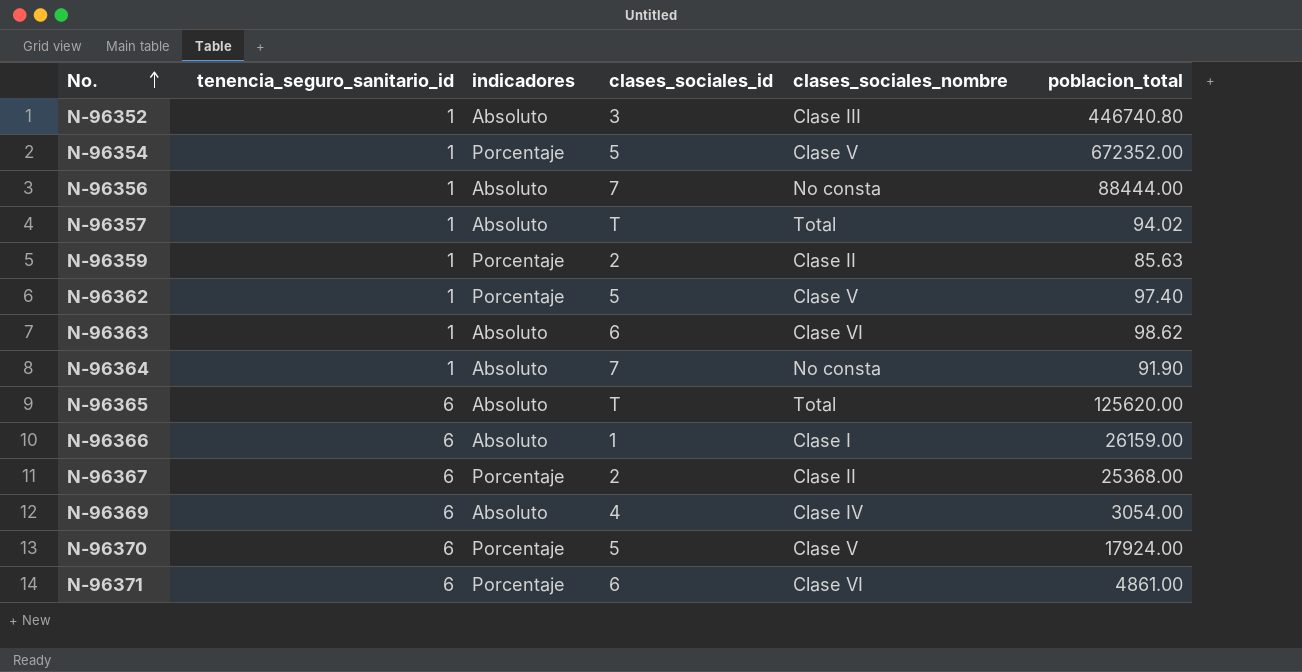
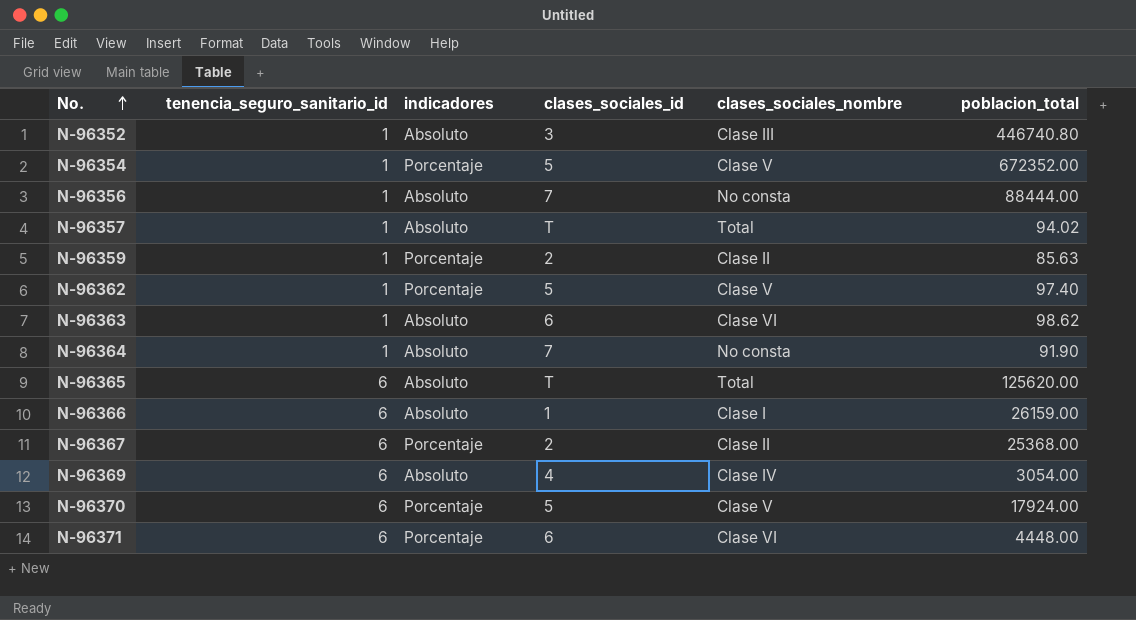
N-96371 | poblacion_total: 4861.00 -> 4448.00

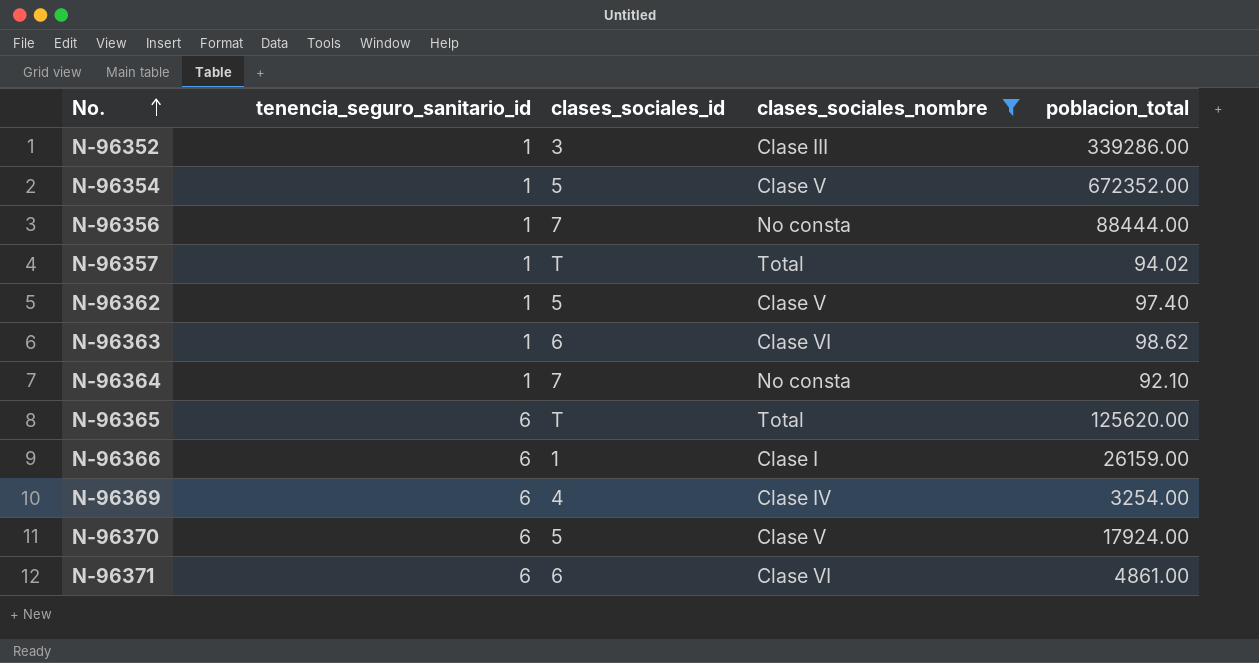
filter: none -> clases_sociales_nombre != Clase II
column indicadores | position: 3 -> none
N-96352 | poblacion_total: 446740.80 -> 339286.00
N-96364 | poblacion_total: 91.90 -> 92.10
N-96369 | poblacion_total: 3054.00 -> 3254.00
N-96371 | poblacion_total: 4448.00 -> 4861.00

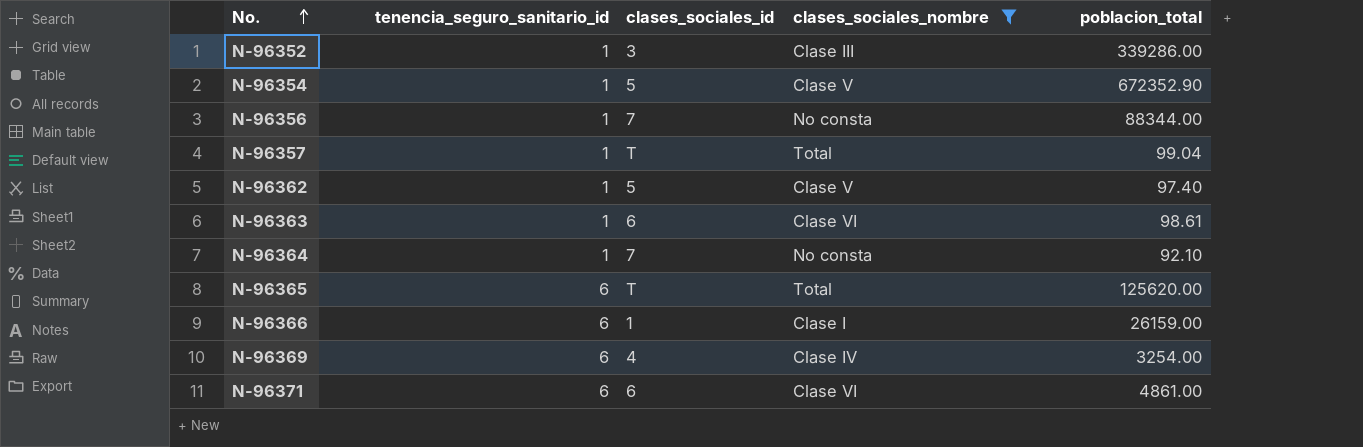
row N-96370: 6 | 5 | Clase V | 17924.00 -> none
N-96354 | poblacion_total: 672352.00 -> 672352.90
N-96356 | poblacion_total: 88444.00 -> 88344.00
N-96357 | poblacion_total: 94.02 -> 99.04
N-96363 | poblacion_total: 98.62 -> 98.61

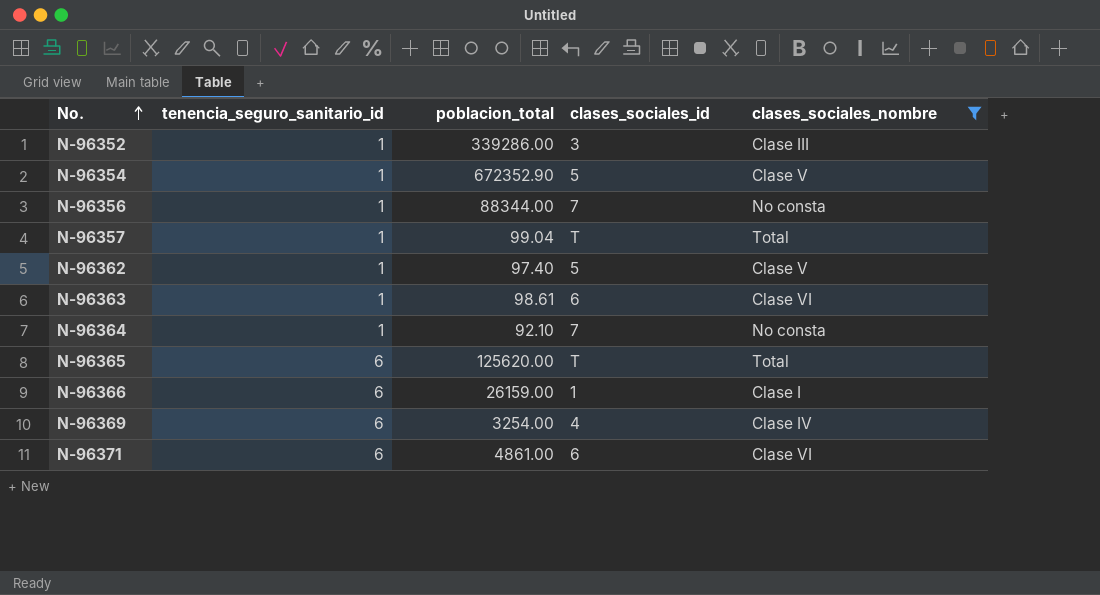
column poblacion_total | position: 5 -> 3

